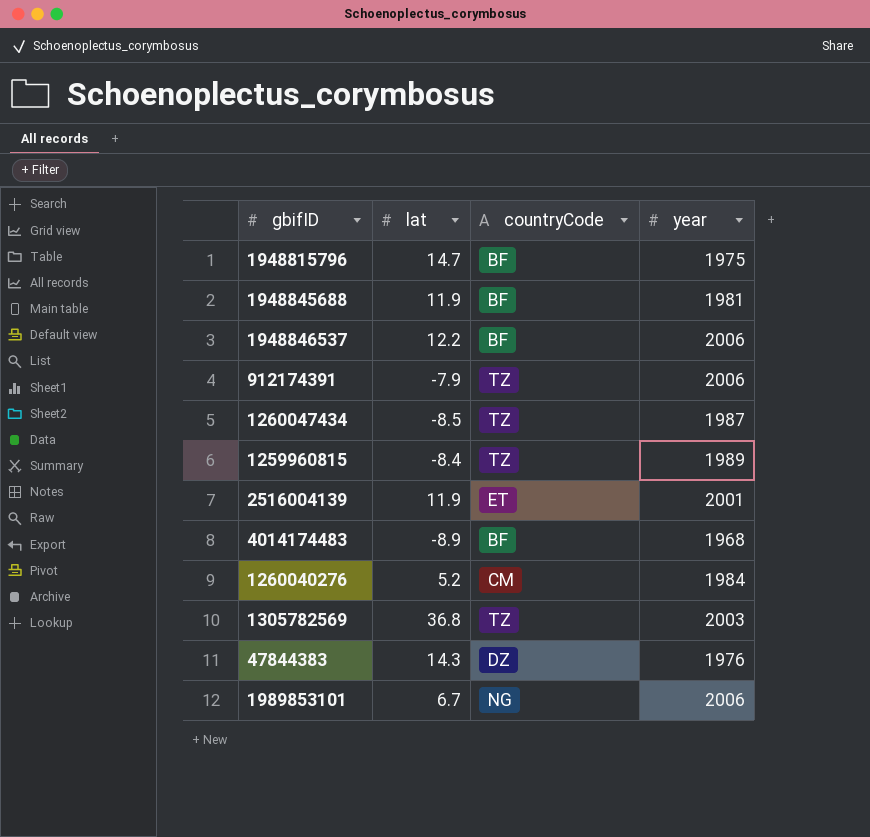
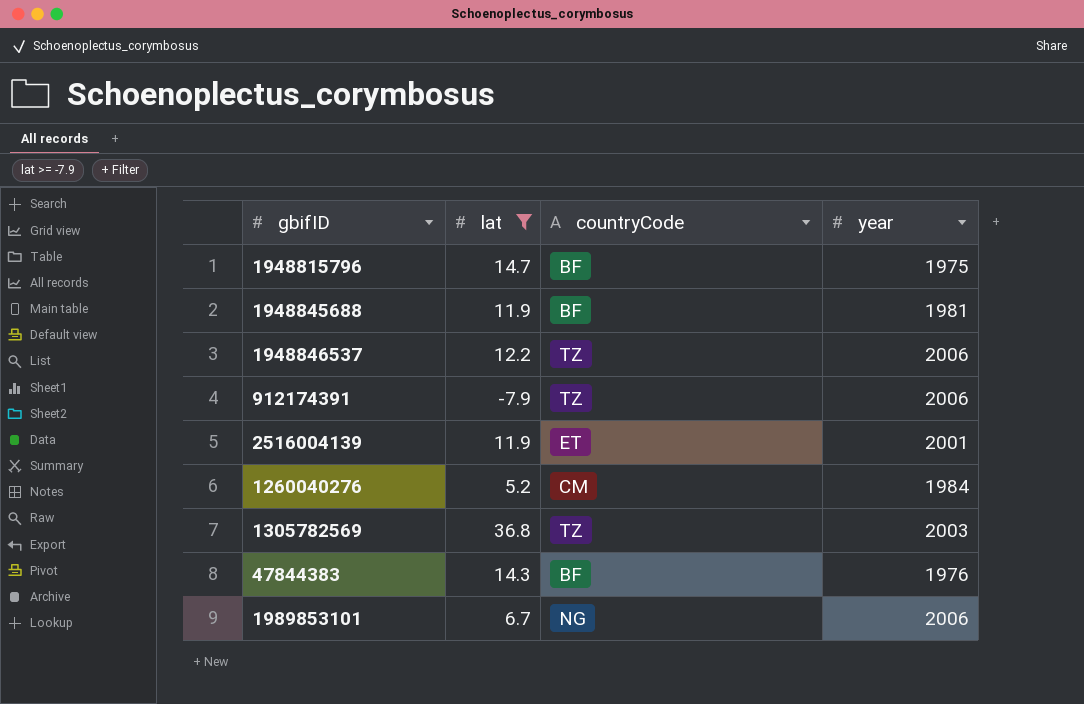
filter: none -> lat >= -7.9
1948846537 | countryCode: BF -> TZ
47844383 | countryCode: DZ -> BF

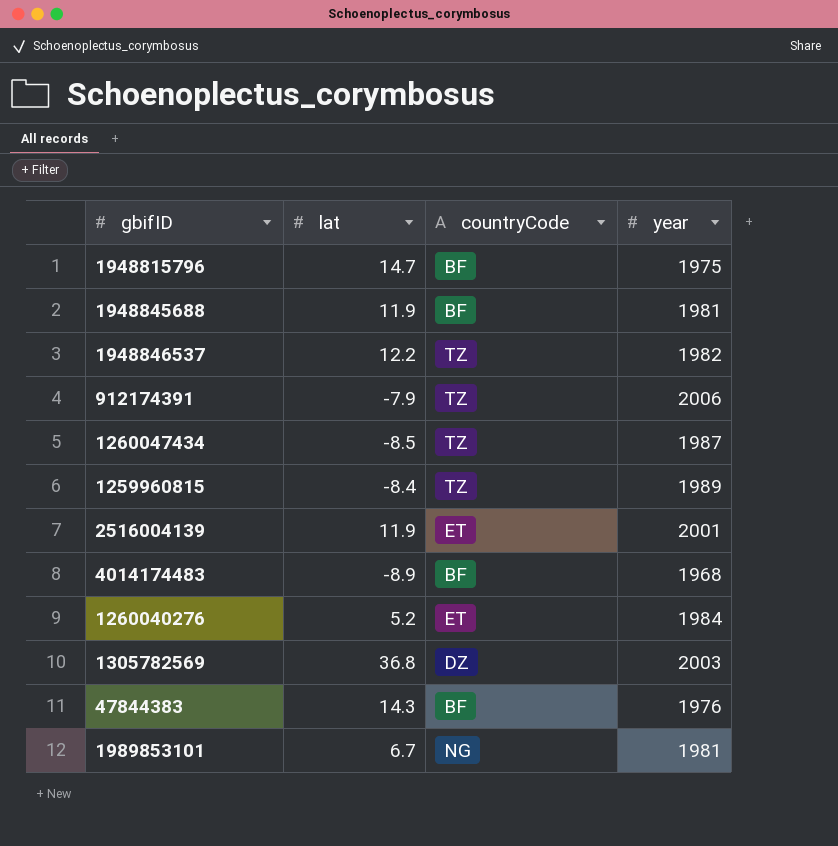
filter: lat >= -7.9 -> none
1948846537 | year: 2006 -> 1982
1260040276 | countryCode: CM -> ET
1305782569 | countryCode: TZ -> DZ
1989853101 | year: 2006 -> 1981

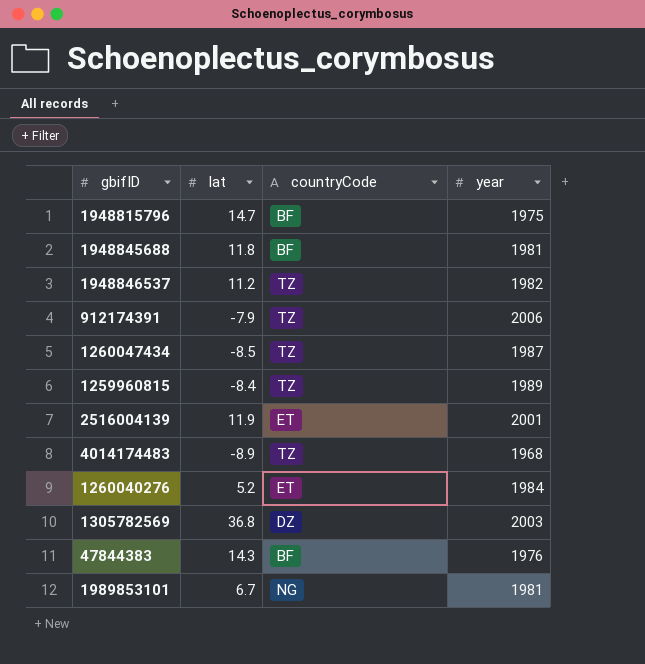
1948845688 | lat: 11.9 -> 11.8
1948846537 | lat: 12.2 -> 11.2
4014174483 | countryCode: BF -> TZ

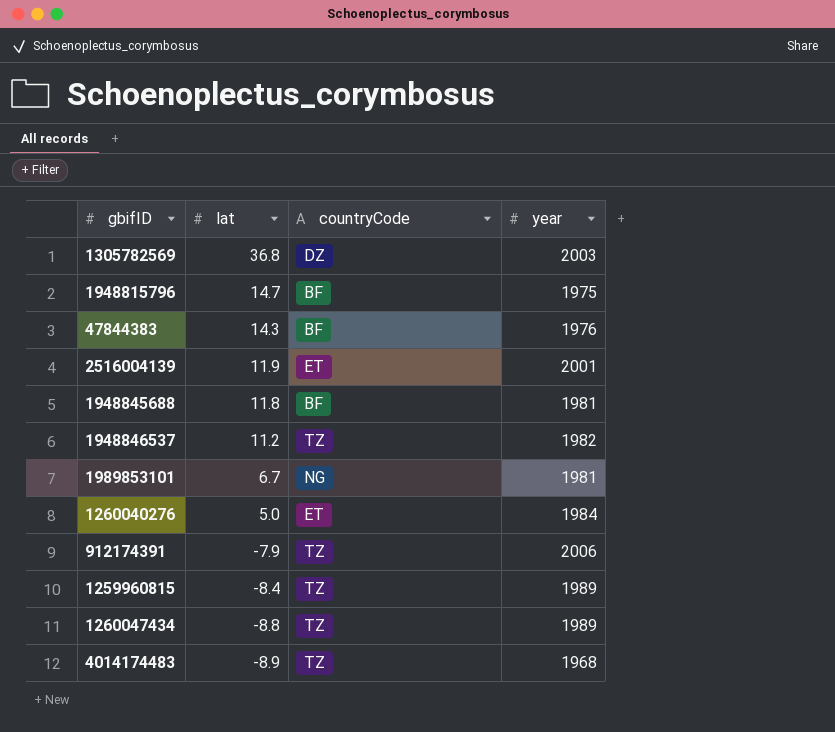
row order: none -> lat descending
1260040276 | lat: 5.2 -> 5.0
1260047434 | lat: -8.5 -> -8.8
1260047434 | year: 1987 -> 1989

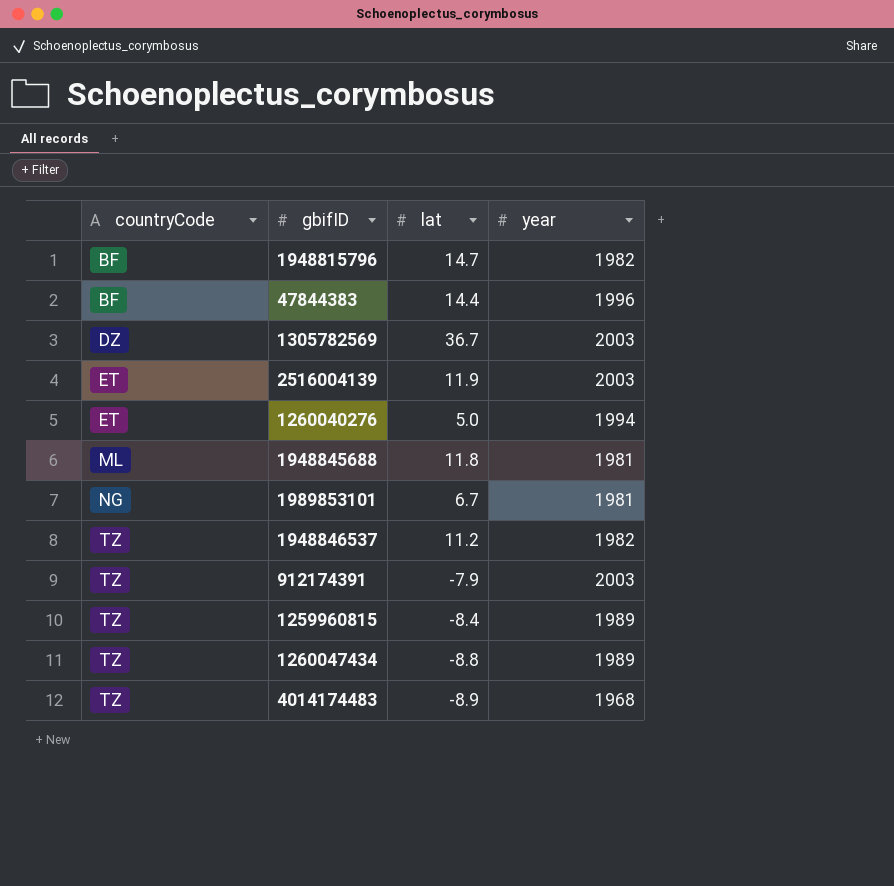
row order: lat descending -> countryCode ascending
column countryCode | position: 3 -> 1
1948815796 | year: 1975 -> 1982
47844383 | lat: 14.3 -> 14.4
47844383 | year: 1976 -> 1996
1305782569 | lat: 36.8 -> 36.7
2516004139 | year: 2001 -> 2003
1260040276 | year: 1984 -> 1994
1948845688 | countryCode: BF -> ML
912174391 | year: 2006 -> 2003

